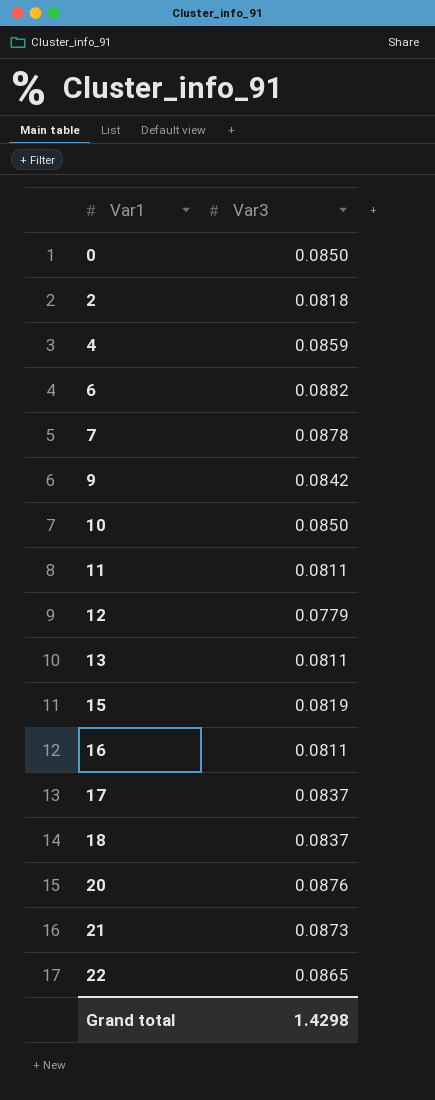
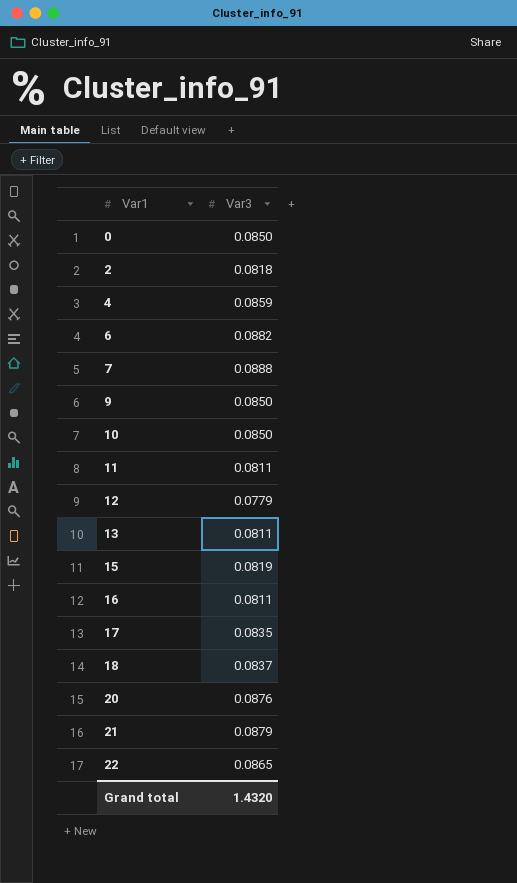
7 | Var3: 0.0878 -> 0.0888
9 | Var3: 0.0842 -> 0.0850
17 | Var3: 0.0837 -> 0.0835
21 | Var3: 0.0873 -> 0.0879
Grand total | Var3: 1.4298 -> 1.4320

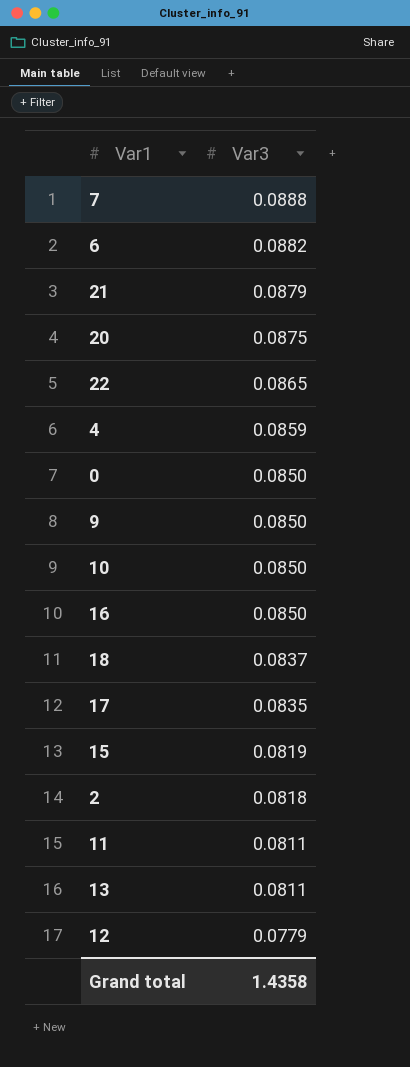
row order: Var1 ascending -> Var3 descending
20 | Var3: 0.0876 -> 0.0875
16 | Var3: 0.0811 -> 0.0850
Grand total | Var3: 1.4320 -> 1.4358

